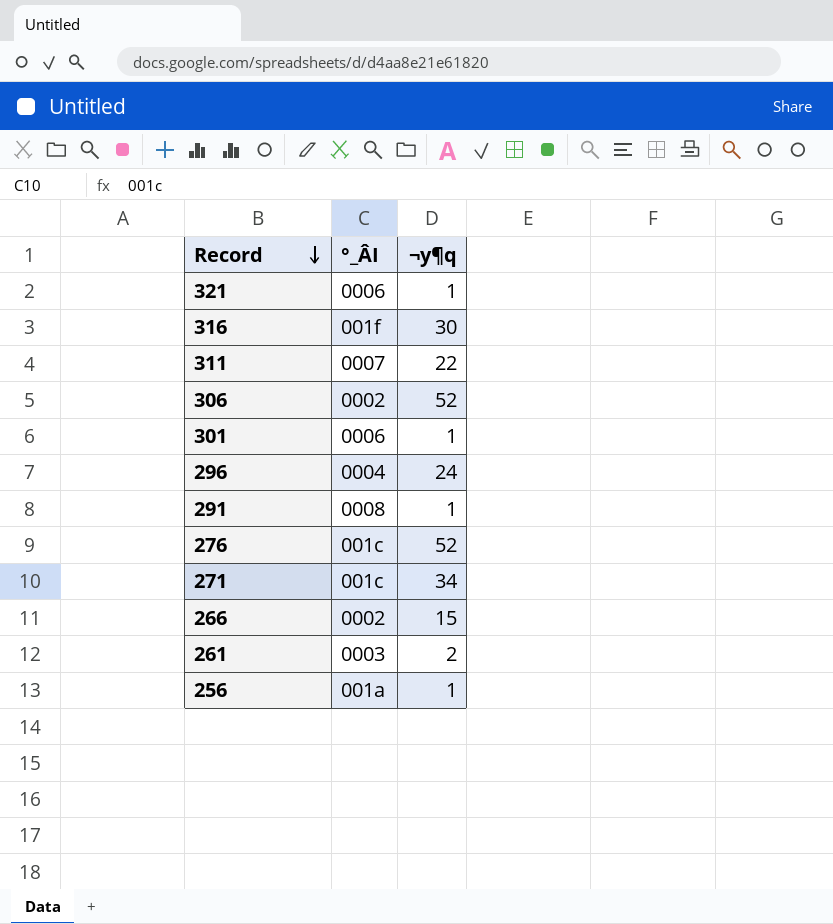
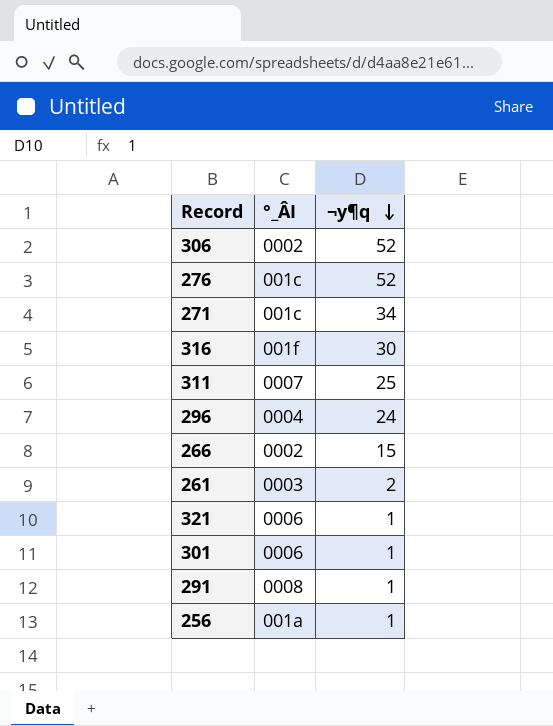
row order: Record descending -> ¬y¶q descending
311 | ¬y¶q: 22 -> 25

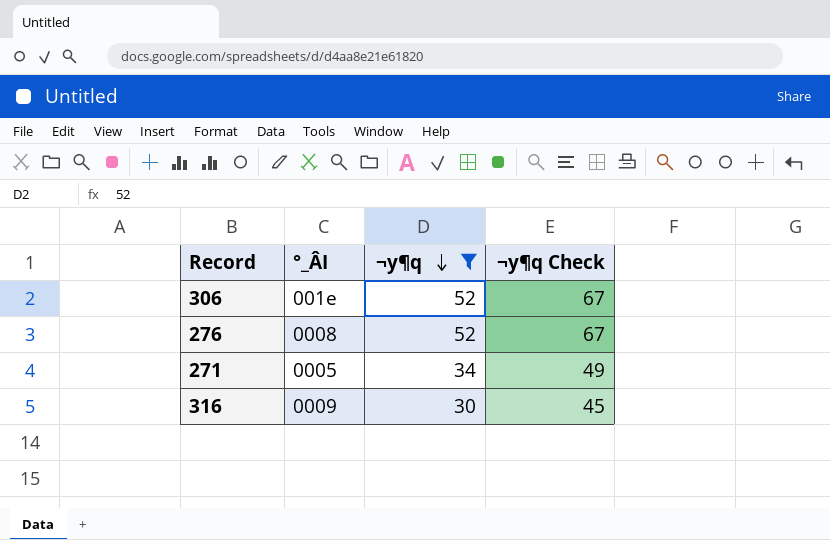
filter: none -> ¬y¶q >= 30
column ¬y¶q Check | formula: none -> [¬y¶q] + 15
306 | °_ÂI: 0002 -> 001e
276 | °_ÂI: 001c -> 0008
271 | °_ÂI: 001c -> 0005
316 | °_ÂI: 001f -> 0009

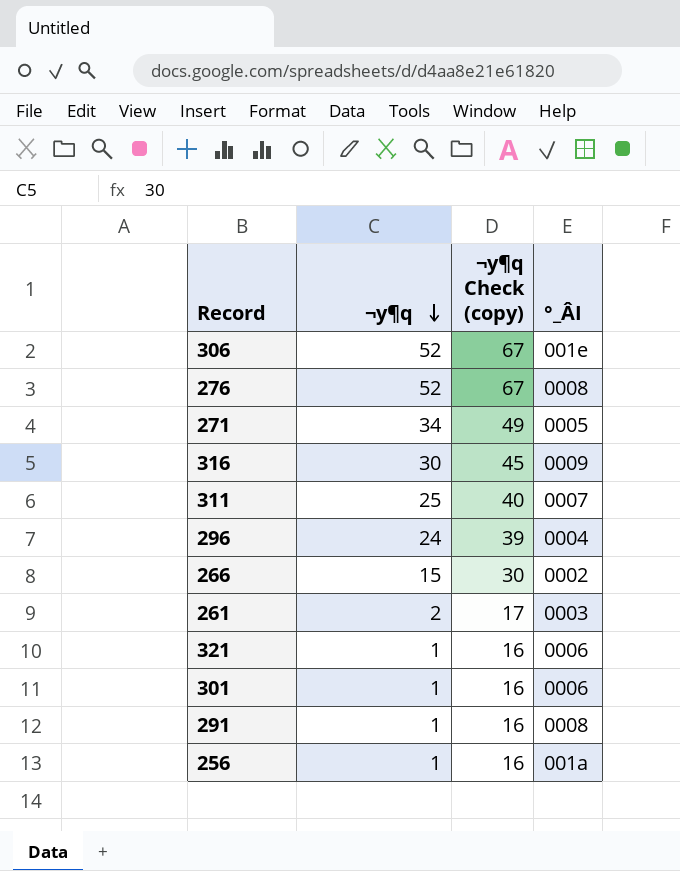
filter: ¬y¶q >= 30 -> none
column name: ¬y¶q Check -> ¬y¶q Check (copy)
column °_ÂI | position: 2 -> 4

